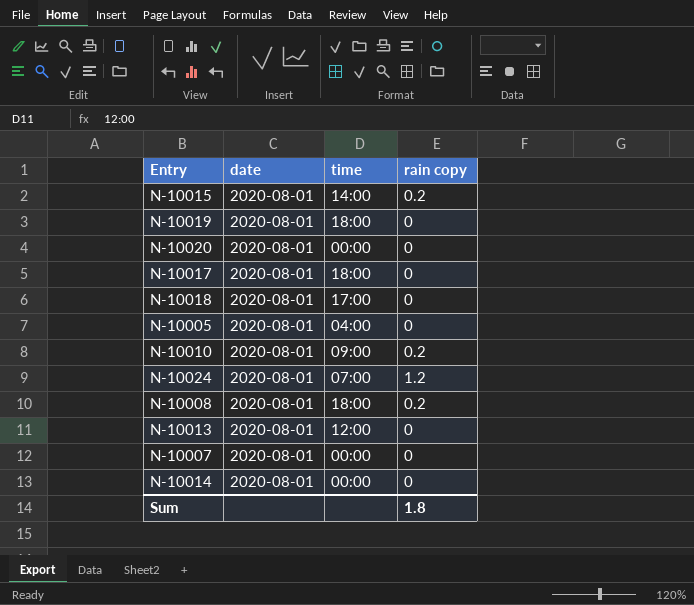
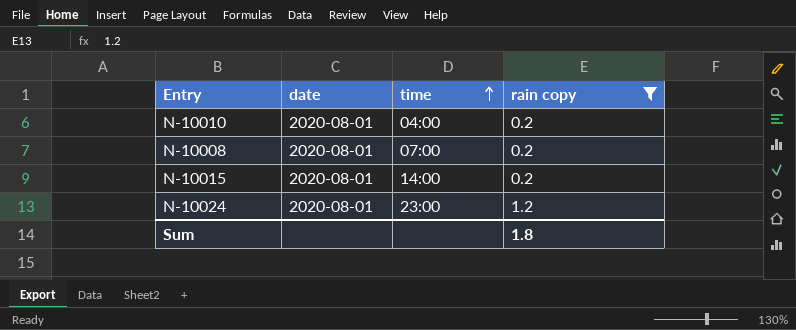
filter: none -> rain copy != 0
row order: none -> time ascending
N-10010 | time: 09:00 -> 04:00
N-10008 | time: 18:00 -> 07:00
N-10024 | time: 07:00 -> 23:00

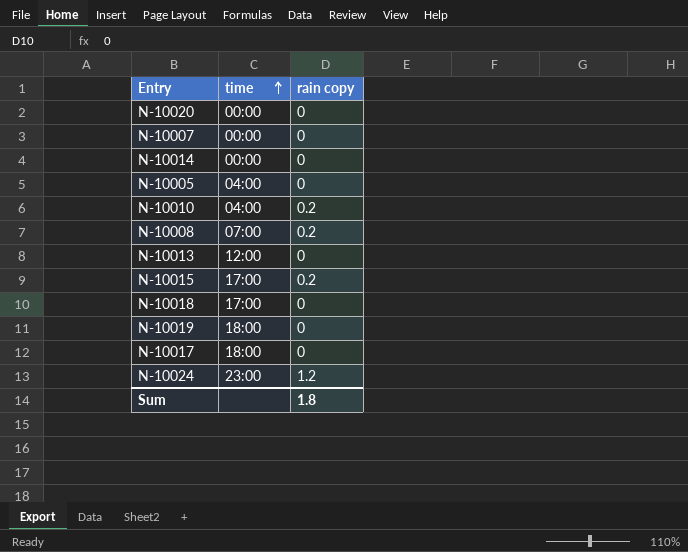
filter: rain copy != 0 -> none
column date | position: 2 -> none
N-10015 | time: 14:00 -> 17:00

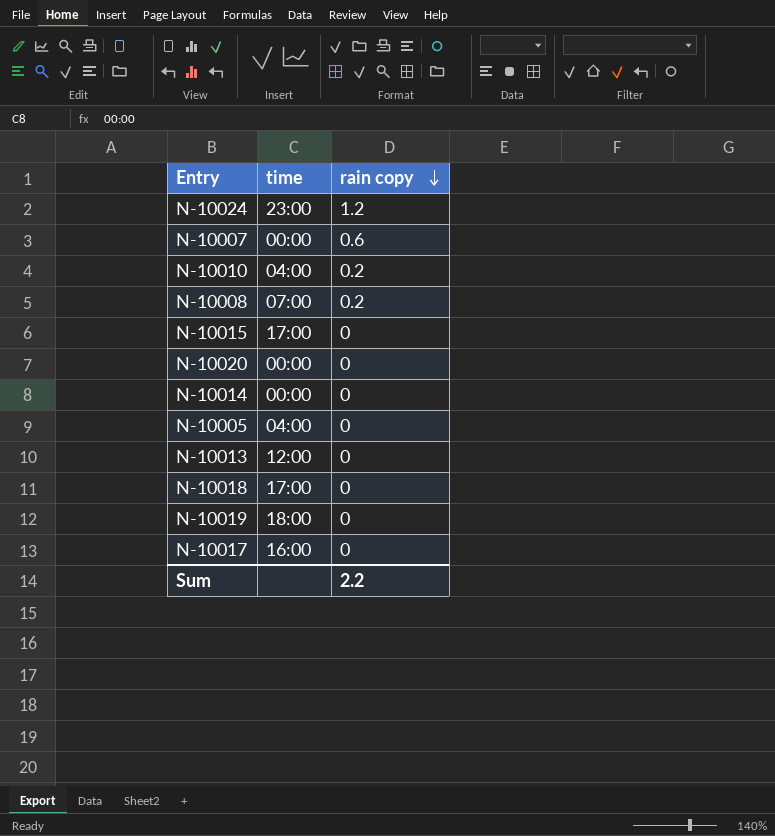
row order: time ascending -> rain copy descending
N-10007 | rain copy: 0 -> 0.6
N-10015 | rain copy: 0.2 -> 0
N-10017 | time: 18:00 -> 16:00
Sum | rain copy: 1.8 -> 2.2

